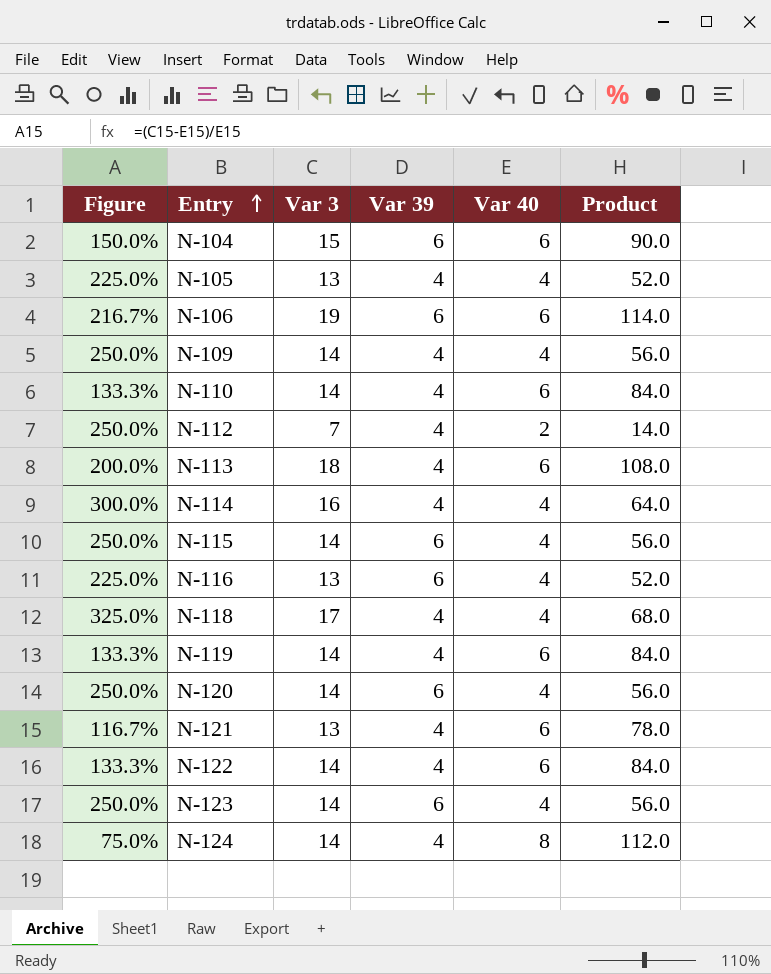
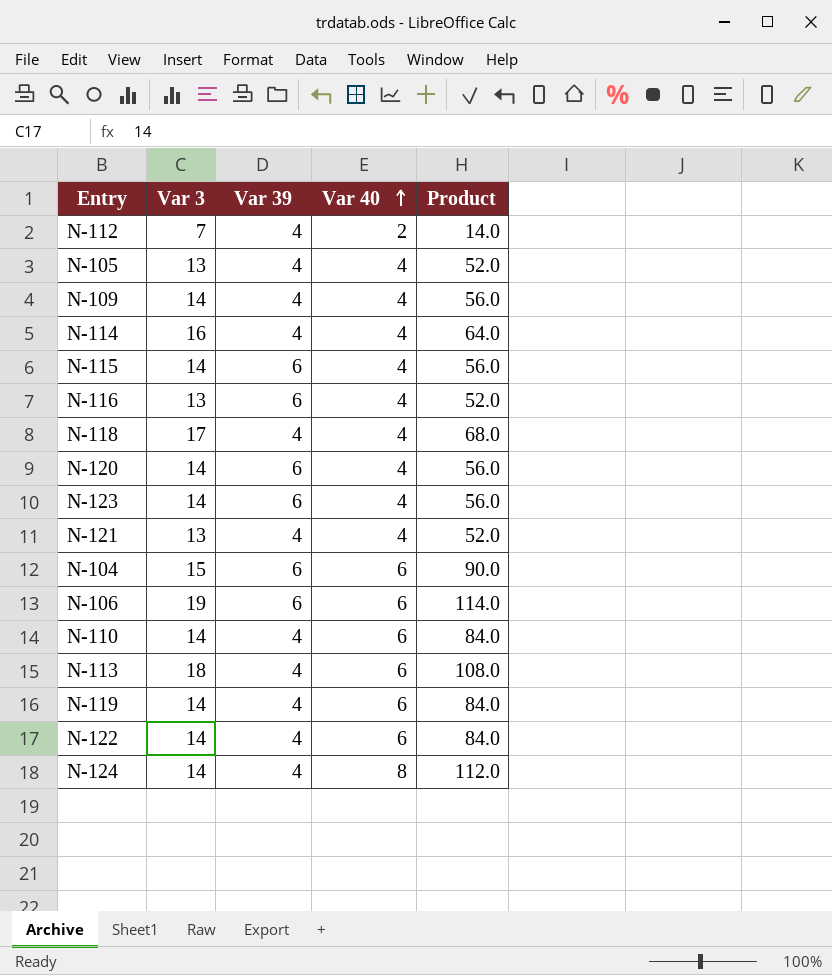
row order: Entry ascending -> Var 40 ascending
column Figure | formula: ([Var 3] - [Var 40]) / [Var 40] -> none
N-121 | Var 40: 6 -> 4
N-121 | Product: 78.0 -> 52.0

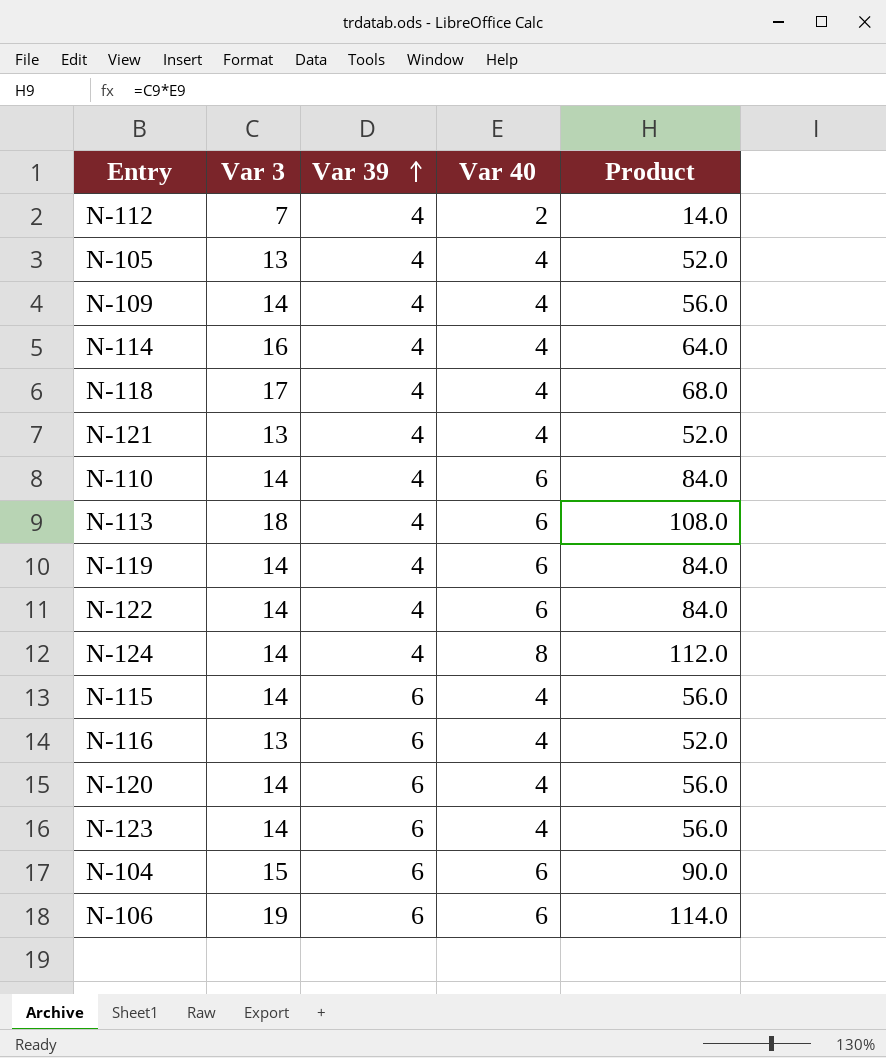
row order: Var 40 ascending -> Var 39 ascending

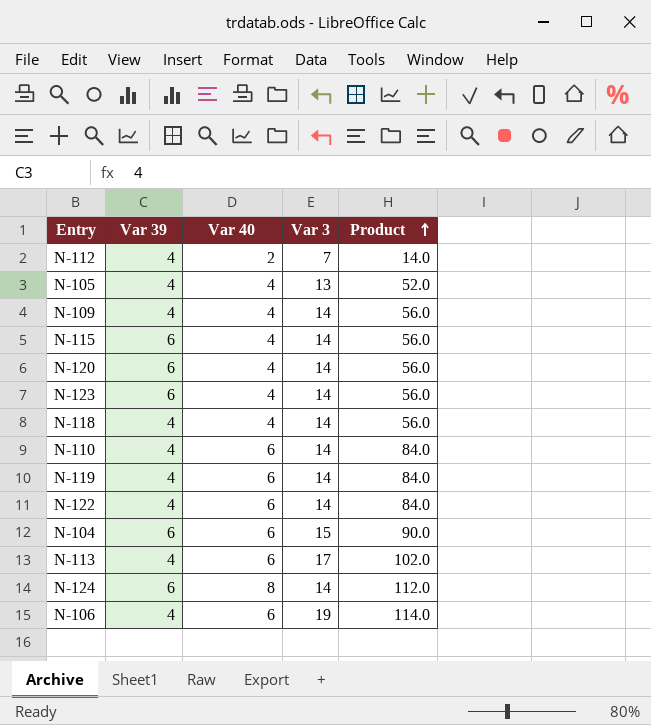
row order: Var 39 ascending -> Product ascending
column Var 3 | position: 2 -> 4
row N-114: 16 | 4 | 4 | 64.0 -> none
row N-121: 13 | 4 | 4 | 52.0 -> none
row N-116: 13 | 6 | 4 | 52.0 -> none
N-118 | Var 3: 17 -> 14
N-118 | Product: 68.0 -> 56.0
N-113 | Var 3: 18 -> 17
N-113 | Product: 108.0 -> 102.0
N-124 | Var 39: 4 -> 6
N-106 | Var 39: 6 -> 4

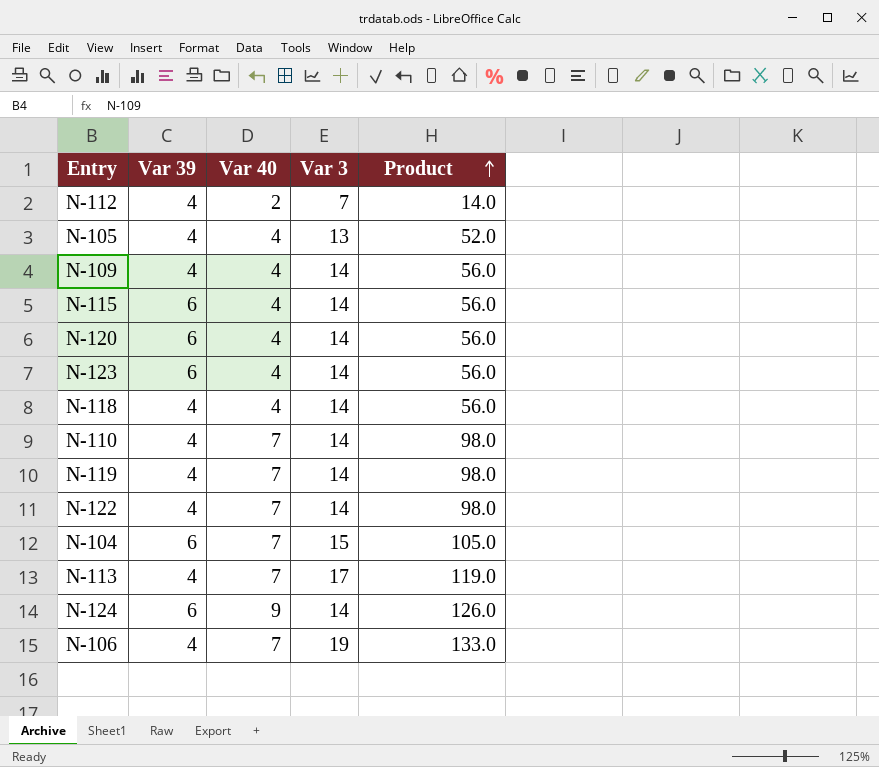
N-110 | Var 40: 6 -> 7
N-110 | Product: 84.0 -> 98.0
N-119 | Var 40: 6 -> 7
N-119 | Product: 84.0 -> 98.0
N-122 | Var 40: 6 -> 7
N-122 | Product: 84.0 -> 98.0
N-104 | Var 40: 6 -> 7
N-104 | Product: 90.0 -> 105.0
N-113 | Var 40: 6 -> 7
N-113 | Product: 102.0 -> 119.0
N-124 | Var 40: 8 -> 9
N-124 | Product: 112.0 -> 126.0
N-106 | Var 40: 6 -> 7
N-106 | Product: 114.0 -> 133.0

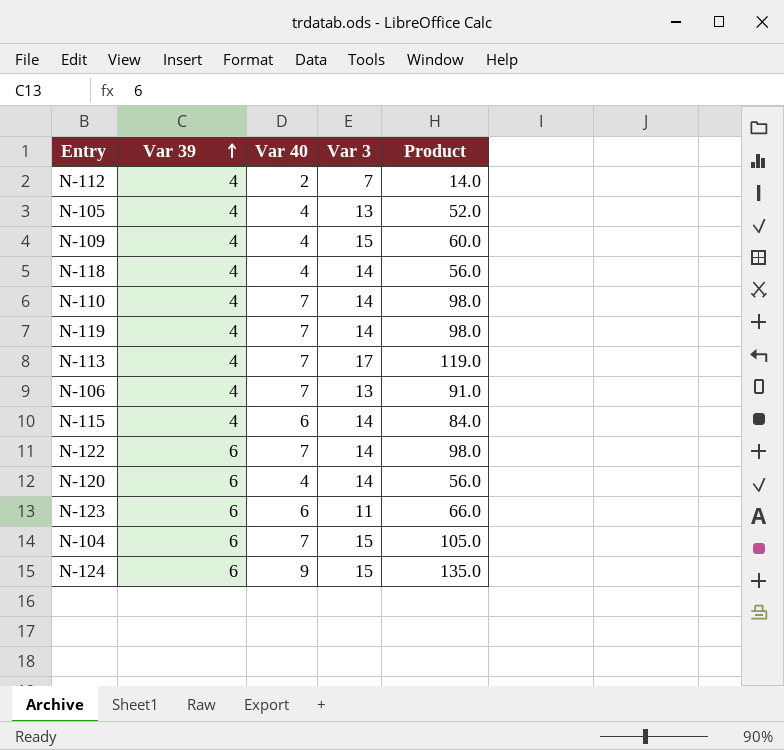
row order: Product ascending -> Var 39 ascending
N-109 | Var 3: 14 -> 15
N-109 | Product: 56.0 -> 60.0
N-106 | Var 3: 19 -> 13
N-106 | Product: 133.0 -> 91.0
N-115 | Var 39: 6 -> 4
N-115 | Var 40: 4 -> 6
N-115 | Product: 56.0 -> 84.0
N-122 | Var 39: 4 -> 6
N-123 | Var 40: 4 -> 6
N-123 | Var 3: 14 -> 11
N-123 | Product: 56.0 -> 66.0
N-124 | Var 3: 14 -> 15
N-124 | Product: 126.0 -> 135.0

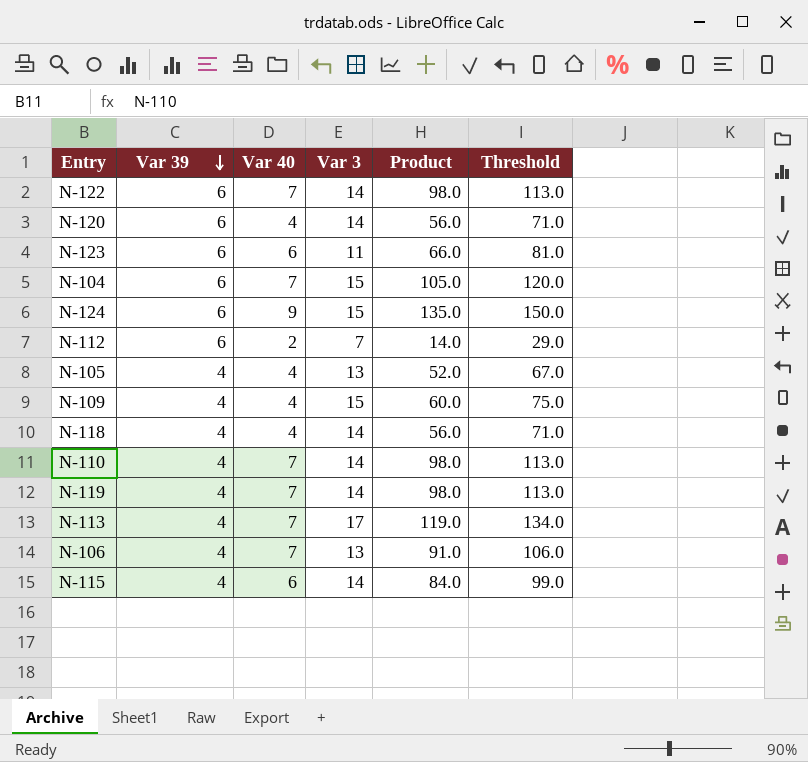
row order: Var 39 ascending -> Var 39 descending
column Threshold | formula: none -> [Product] + 15
N-112 | Var 39: 4 -> 6

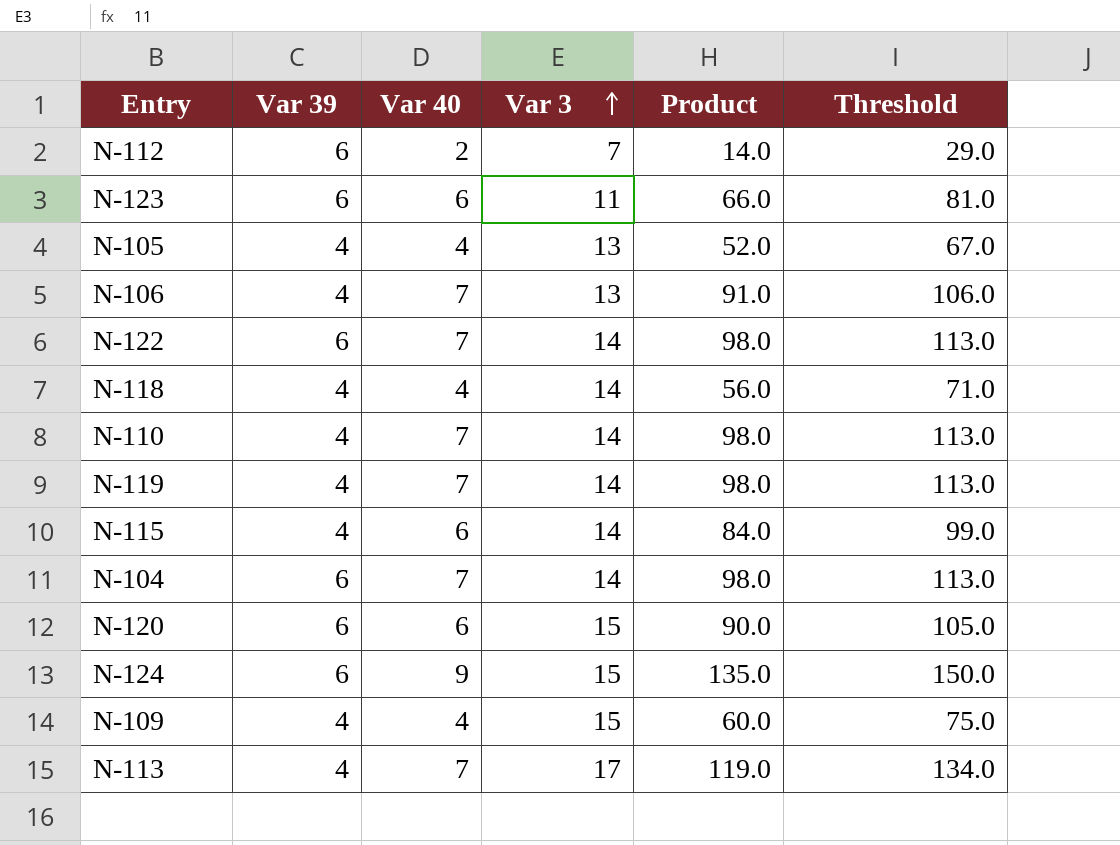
row order: Var 39 descending -> Var 3 ascending
N-104 | Var 3: 15 -> 14
N-104 | Product: 105.0 -> 98.0
N-104 | Threshold: 120.0 -> 113.0
N-120 | Var 40: 4 -> 6
N-120 | Var 3: 14 -> 15
N-120 | Product: 56.0 -> 90.0
N-120 | Threshold: 71.0 -> 105.0

